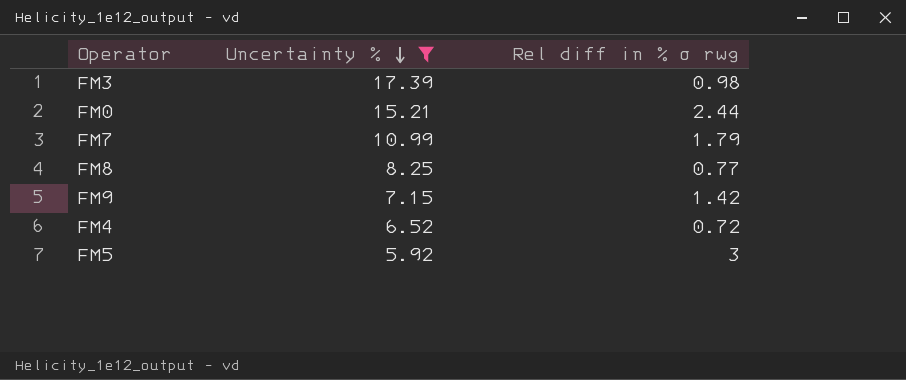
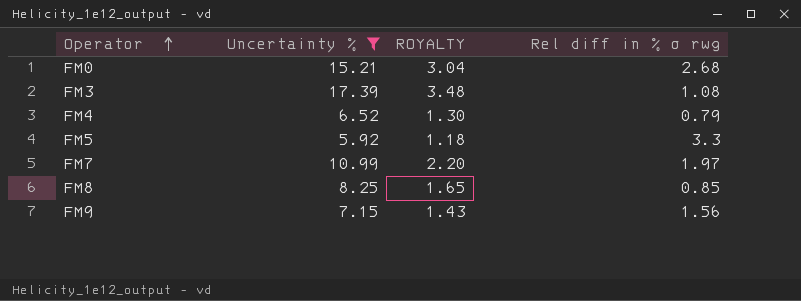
row order: Uncertainty % descending -> Operator ascending
column ROYALTY | formula: none -> [Uncertainty %] * 0.2
FM0 | Rel diff in % σ rwg: 2.44 -> 2.68
FM3 | Rel diff in % σ rwg: 0.98 -> 1.08
FM4 | Rel diff in % σ rwg: 0.72 -> 0.79
FM5 | Rel diff in % σ rwg: 3 -> 3.3
FM7 | Rel diff in % σ rwg: 1.79 -> 1.97
FM8 | Rel diff in % σ rwg: 0.77 -> 0.85
FM9 | Rel diff in % σ rwg: 1.42 -> 1.56

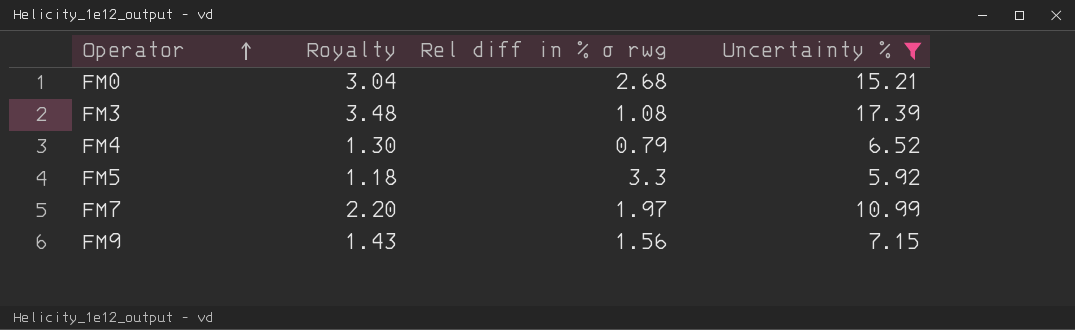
column name: ROYALTY -> Royalty
column Uncertainty % | position: 2 -> 4
row FM8: 8.25 | 1.65 | 0.85 -> none

